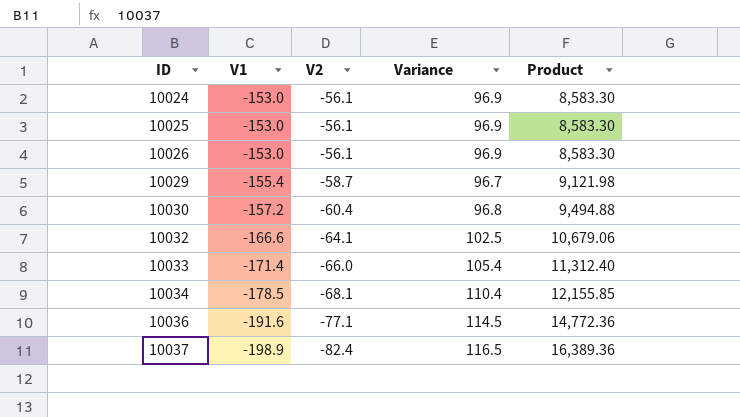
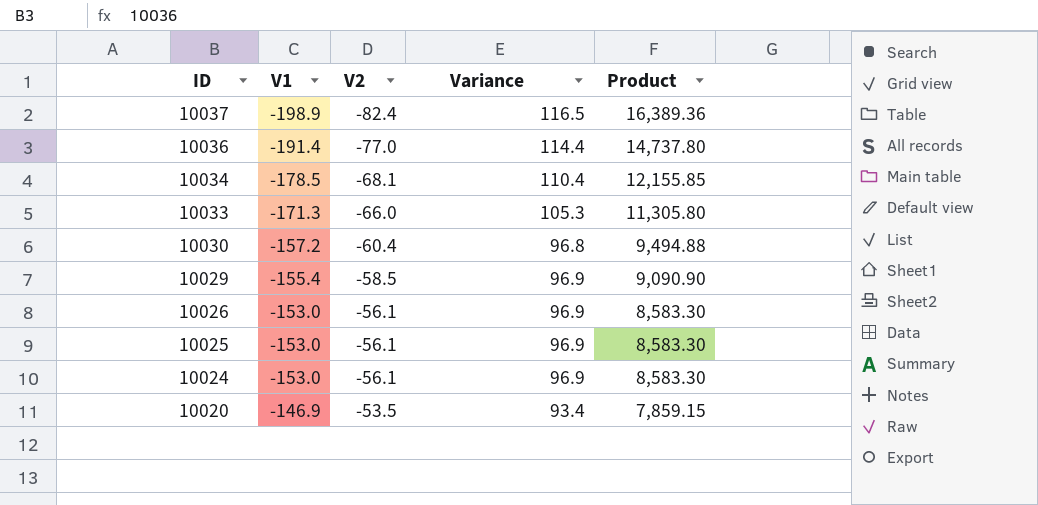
row order: ID ascending -> ID descending
row 10032: -166.6 | -64.1 | 102.5 | 10,679.06 -> none
10036 | V1: -191.6 -> -191.4
10036 | V2: -77.1 -> -77.0
10036 | Variance: 114.5 -> 114.4
10036 | Product: 14,772.36 -> 14,737.80
10033 | V1: -171.4 -> -171.3
10033 | Variance: 105.4 -> 105.3
10033 | Product: 11,312.40 -> 11,305.80
10029 | V2: -58.7 -> -58.5
10029 | Variance: 96.7 -> 96.9
10029 | Product: 9,121.98 -> 9,090.90
row 10020: none -> -146.9 | -53.5 | 93.4 | 7,859.15

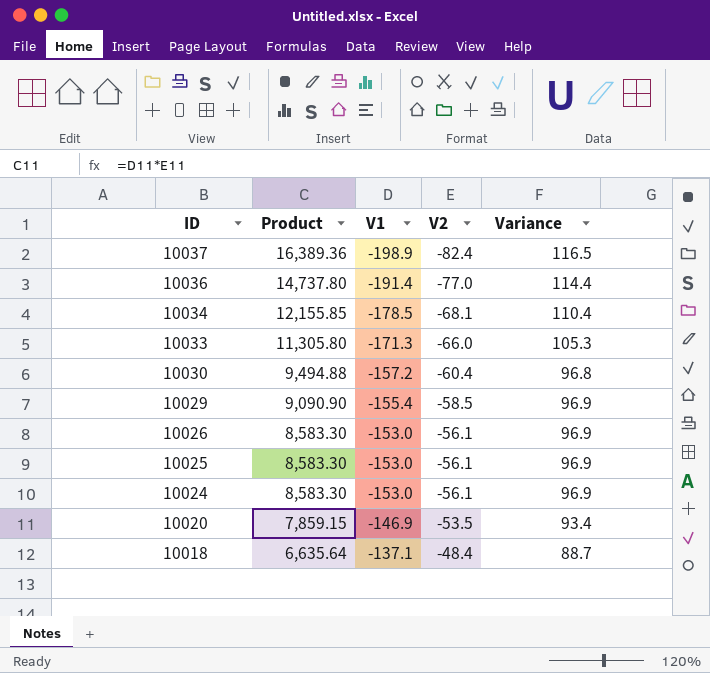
column Product | position: 5 -> 2
row 10018: none -> 6,635.64 | -137.1 | -48.4 | 88.7

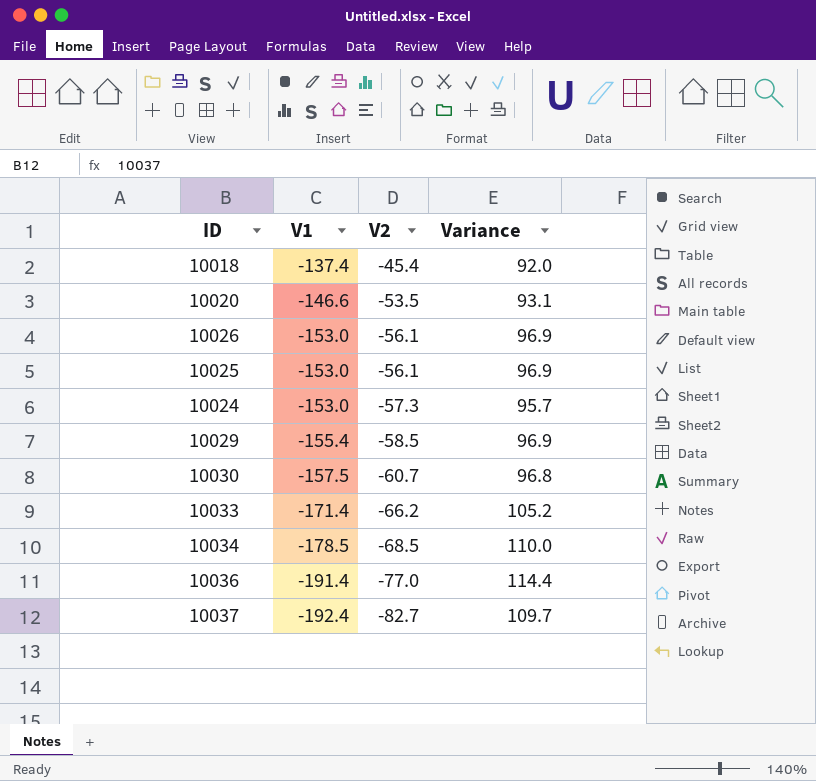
row order: ID descending -> V1 descending
column Product | formula: [V1] * [V2] -> none
10018 | V1: -137.1 -> -137.4
10018 | V2: -48.4 -> -45.4
10018 | Variance: 88.7 -> 92.0
10020 | V1: -146.9 -> -146.6
10020 | Variance: 93.4 -> 93.1
10024 | V2: -56.1 -> -57.3
10024 | Variance: 96.9 -> 95.7
10030 | V1: -157.2 -> -157.5
10030 | V2: -60.4 -> -60.7
10033 | V1: -171.3 -> -171.4
10033 | V2: -66.0 -> -66.2
10033 | Variance: 105.3 -> 105.2
10034 | V2: -68.1 -> -68.5
10034 | Variance: 110.4 -> 110.0
10037 | V1: -198.9 -> -192.4
10037 | V2: -82.4 -> -82.7
10037 | Variance: 116.5 -> 109.7

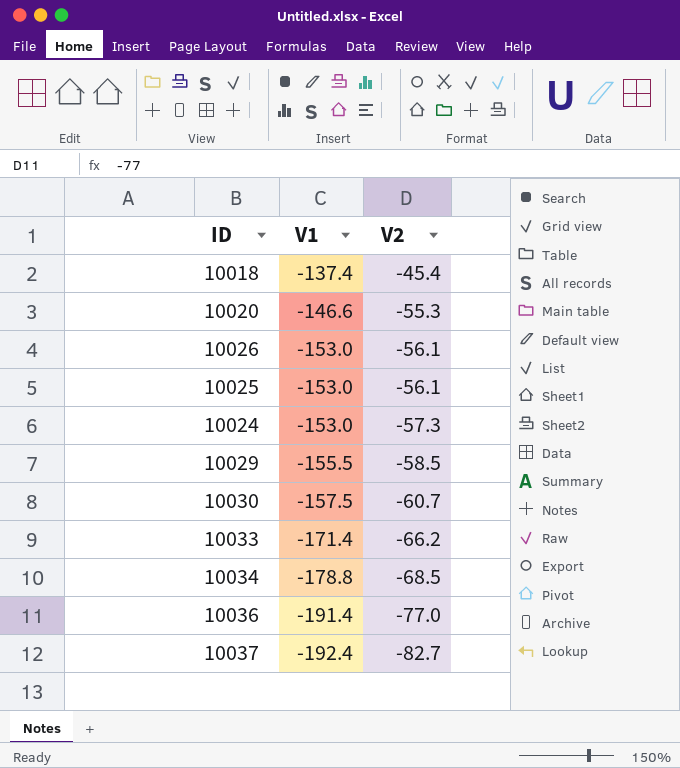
column Variance | formula: [V2] - [V1] -> none
10020 | V2: -53.5 -> -55.3
10029 | V1: -155.4 -> -155.5
10034 | V1: -178.5 -> -178.8

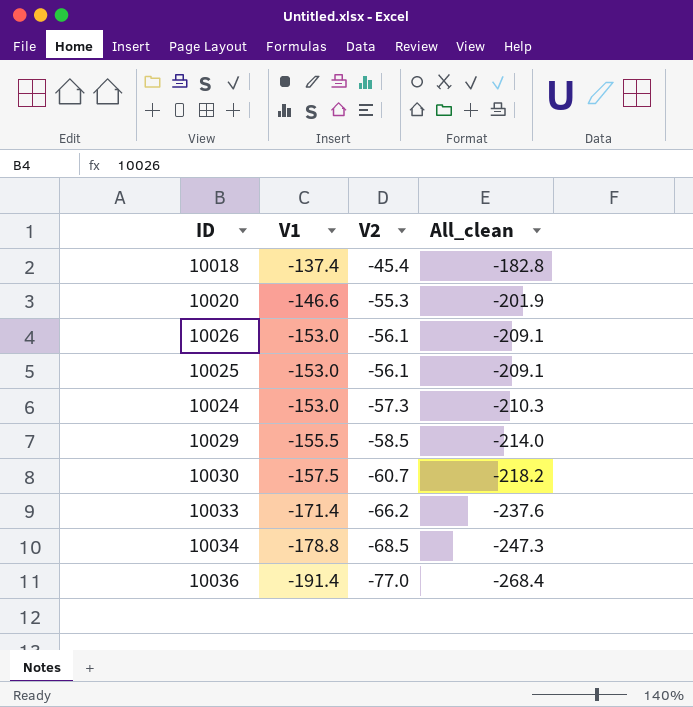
column All_clean | formula: none -> [V1] + [V2]
row 10037: -192.4 | -82.7 -> none

